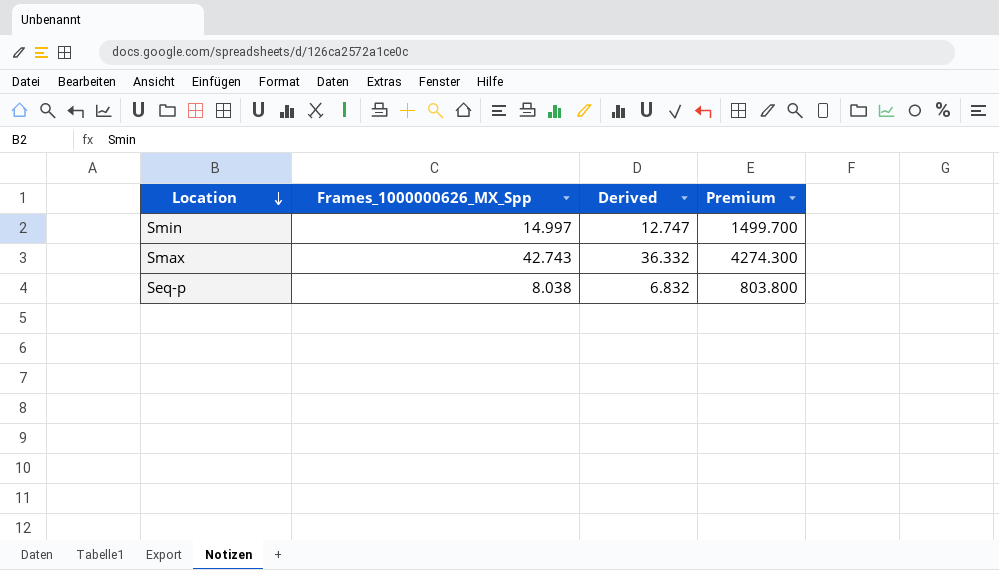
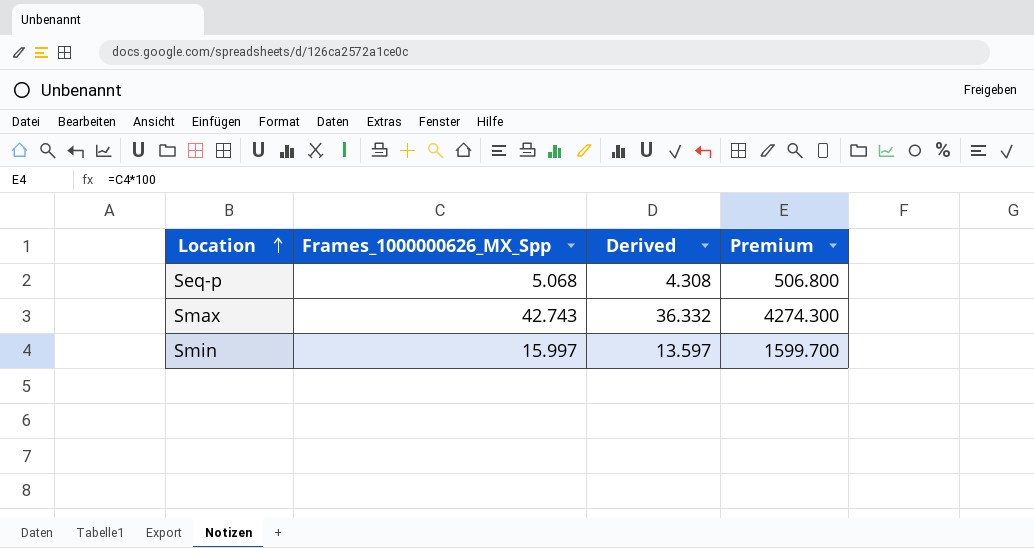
row order: Location descending -> Location ascending
Seq-p | Frames_1000000626_MX_Spp: 8.038 -> 5.068
Seq-p | Derived: 6.832 -> 4.308
Seq-p | Premium: 803.800 -> 506.800
Smin | Frames_1000000626_MX_Spp: 14.997 -> 15.997
Smin | Derived: 12.747 -> 13.597
Smin | Premium: 1499.700 -> 1599.700

